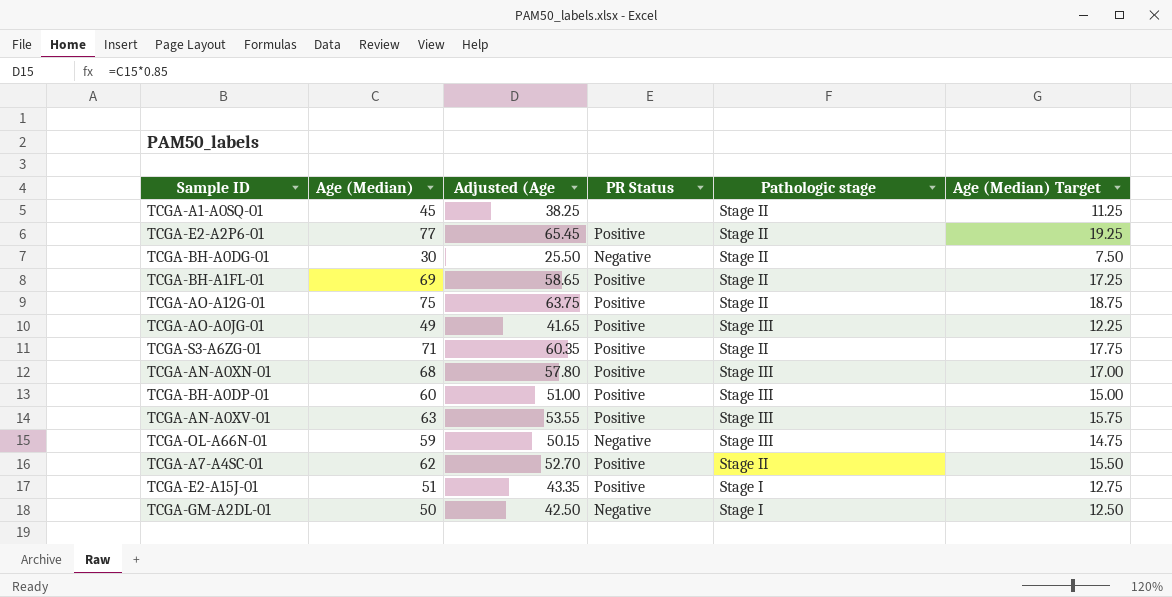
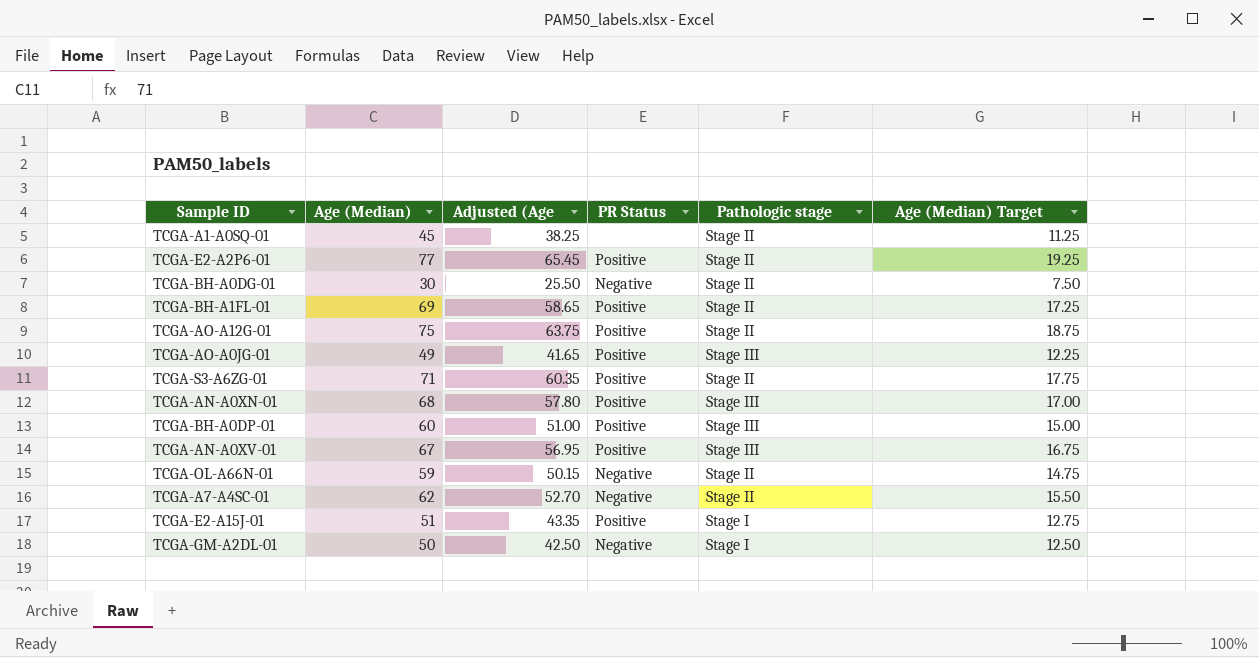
TCGA-AN-A0XV-01 | Age (Median): 63 -> 67
TCGA-AN-A0XV-01 | Adjusted (Age: 53.55 -> 56.95
TCGA-AN-A0XV-01 | Age (Median) Target: 15.75 -> 16.75
TCGA-OL-A66N-01 | Pathologic stage: Stage III -> Stage II
TCGA-A7-A4SC-01 | PR Status: Positive -> Negative

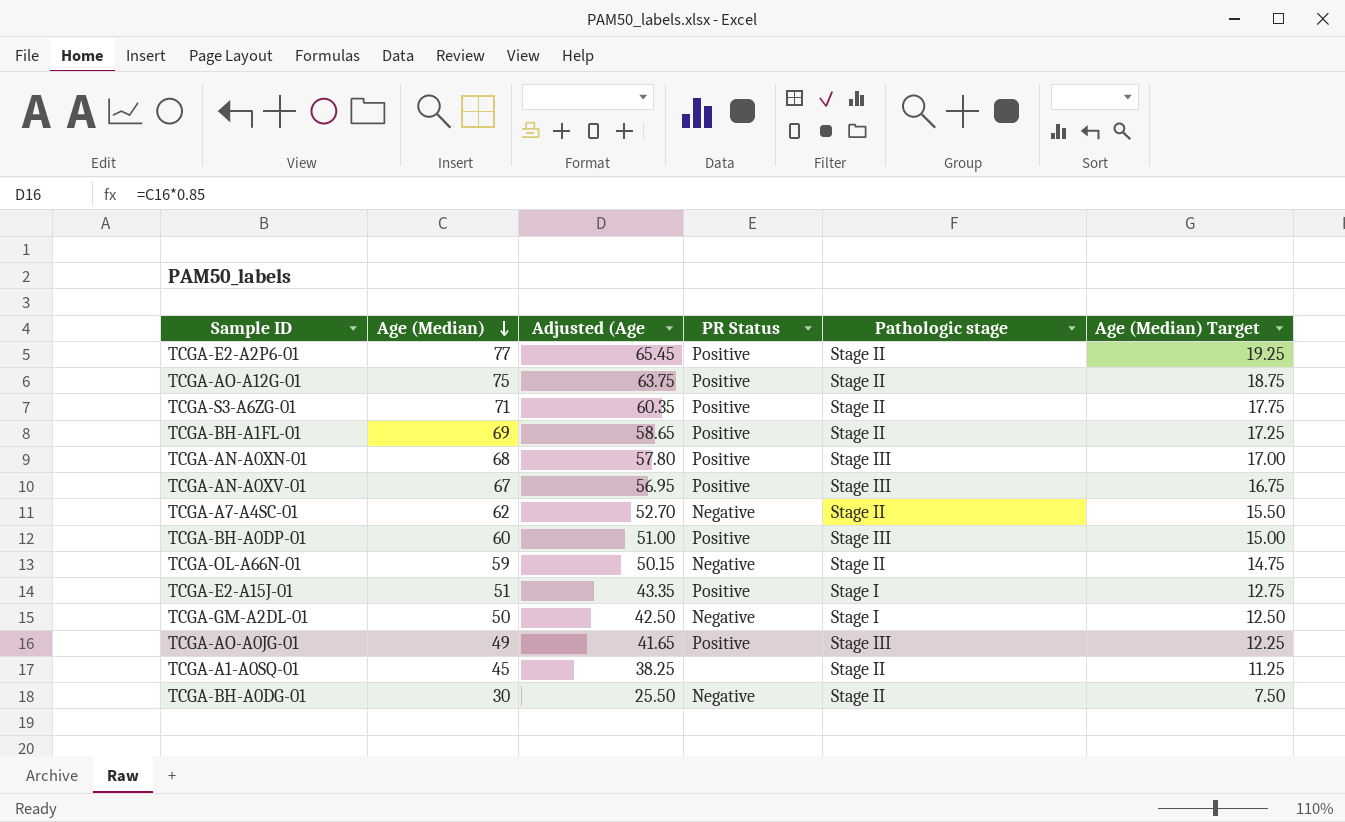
row order: none -> Age (Median) descending

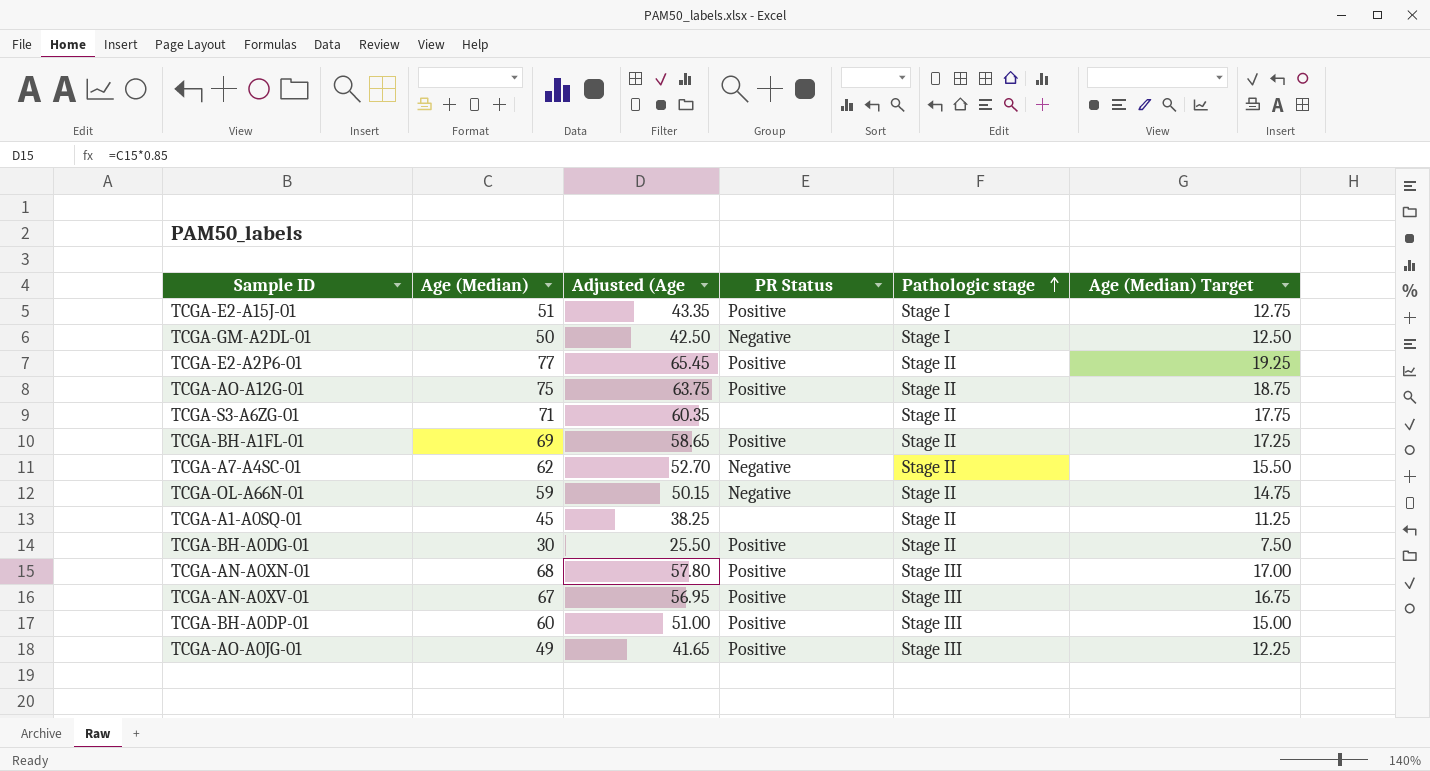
row order: Age (Median) descending -> Pathologic stage ascending
TCGA-S3-A6ZG-01 | PR Status: Positive -> none
TCGA-BH-A0DG-01 | PR Status: Negative -> Positive

